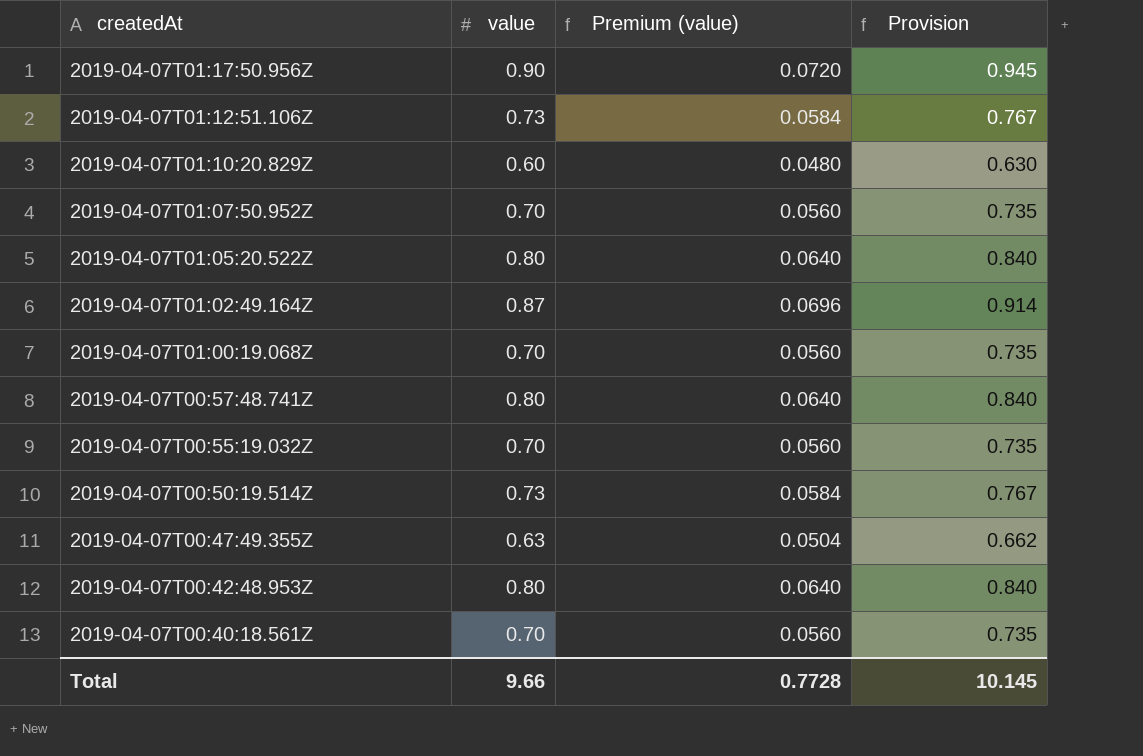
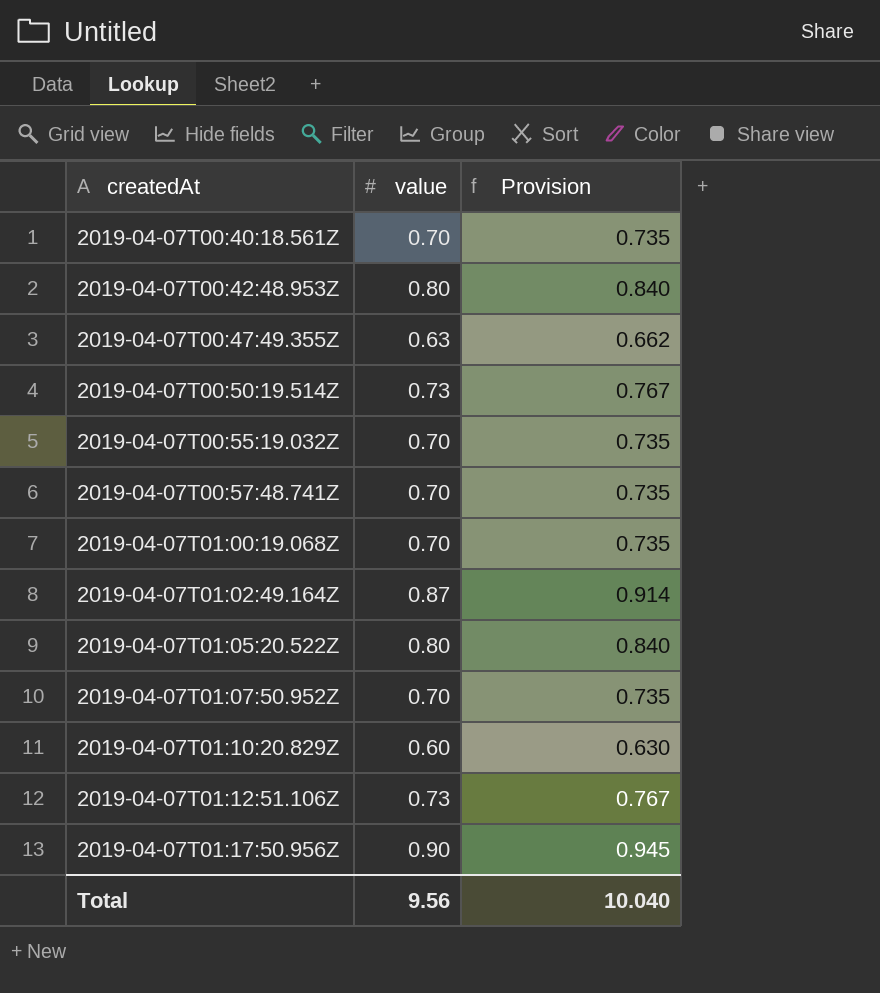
row order: createdAt descending -> createdAt ascending
column Premium (value) | formula: [value] * 0.08 -> none
2019-04-07T00:57:48.741Z | value: 0.80 -> 0.70
2019-04-07T00:57:48.741Z | Provision: 0.840 -> 0.735
Total | value: 9.66 -> 9.56
Total | Provision: 10.145 -> 10.040

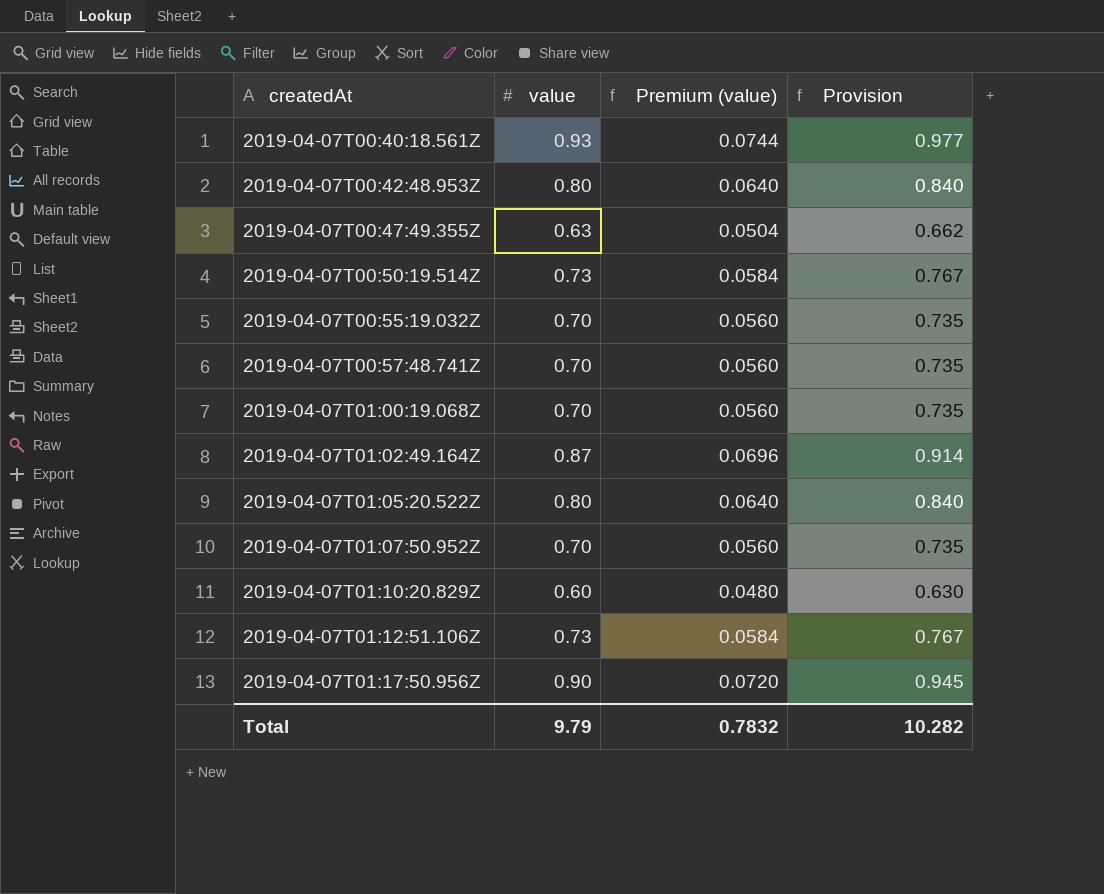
column Premium (value) | formula: none -> [value] * 0.08
2019-04-07T00:40:18.561Z | value: 0.70 -> 0.93
2019-04-07T00:40:18.561Z | Provision: 0.735 -> 0.977
Total | value: 9.56 -> 9.79
Total | Provision: 10.040 -> 10.282

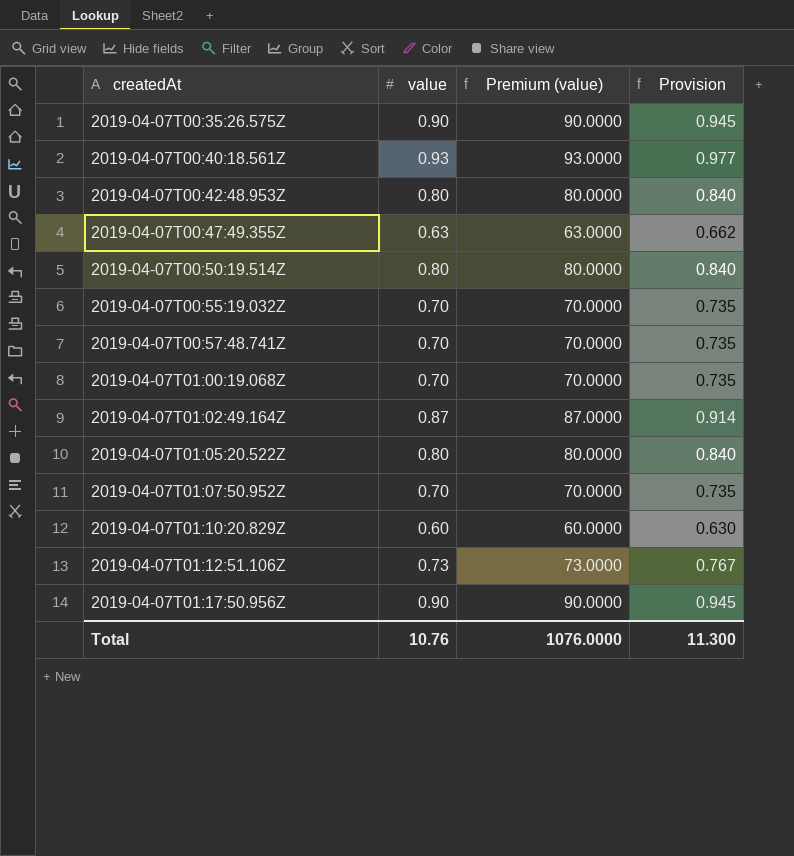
column Premium (value) | formula: [value] * 0.08 -> [value] * 100
row 2019-04-07T00:35:26.575Z: none -> 0.90 | 90.0000 | 0.945
2019-04-07T00:50:19.514Z | value: 0.73 -> 0.80
2019-04-07T00:50:19.514Z | Provision: 0.767 -> 0.840
Total | value: 9.79 -> 10.76
Total | Premium (value): 0.7832 -> 1076.0000
Total | Provision: 10.282 -> 11.300

